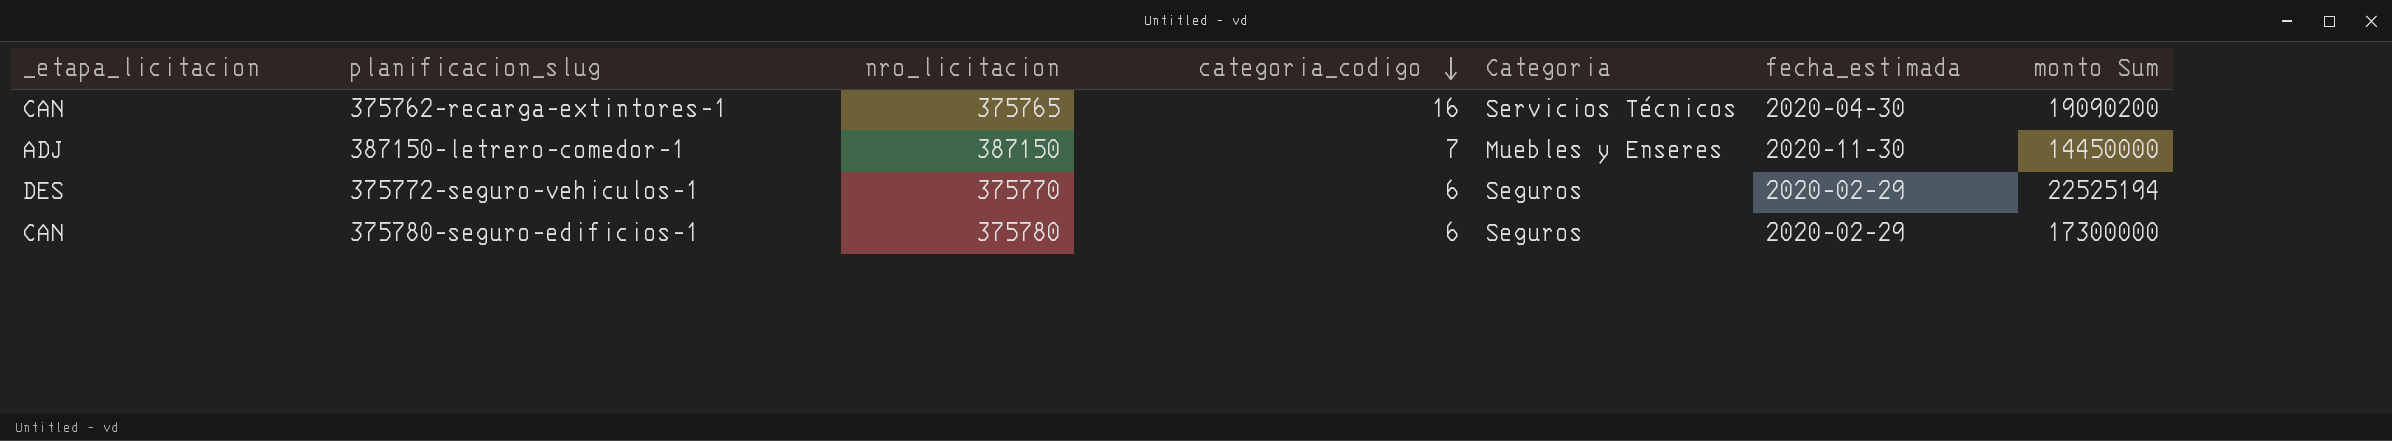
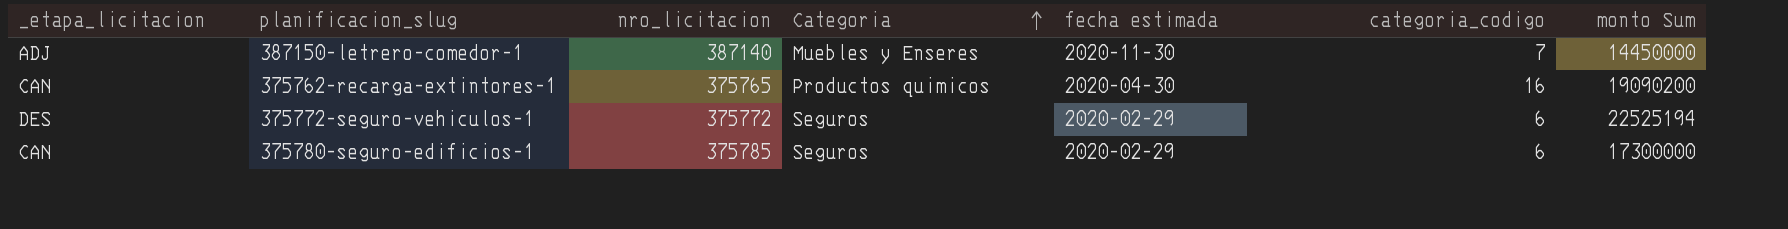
row order: categoria_codigo descending -> Categoria ascending
column name: fecha_estimada -> fecha estimada
column categoria_codigo | position: 4 -> 6
387150-letrero-comedor-1 | nro_licitacion: 387150 -> 387140
375762-recarga-extintores-1 | Categoria: Servicios Técnicos -> Productos quimicos
375772-seguro-vehiculos-1 | nro_licitacion: 375770 -> 375772
375780-seguro-edificios-1 | nro_licitacion: 375780 -> 375785

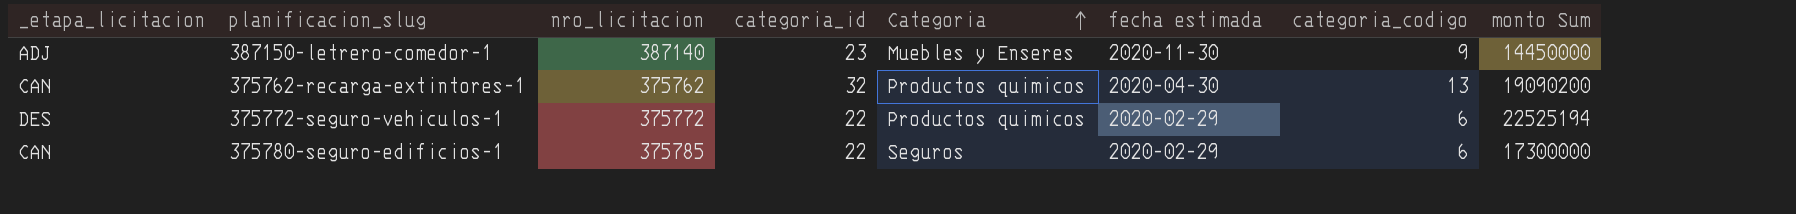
column categoria_id | position: none -> 4
387150-letrero-comedor-1 | categoria_codigo: 7 -> 9
375762-recarga-extintores-1 | nro_licitacion: 375765 -> 375762
375762-recarga-extintores-1 | categoria_codigo: 16 -> 13
375772-seguro-vehiculos-1 | Categoria: Seguros -> Productos quimicos

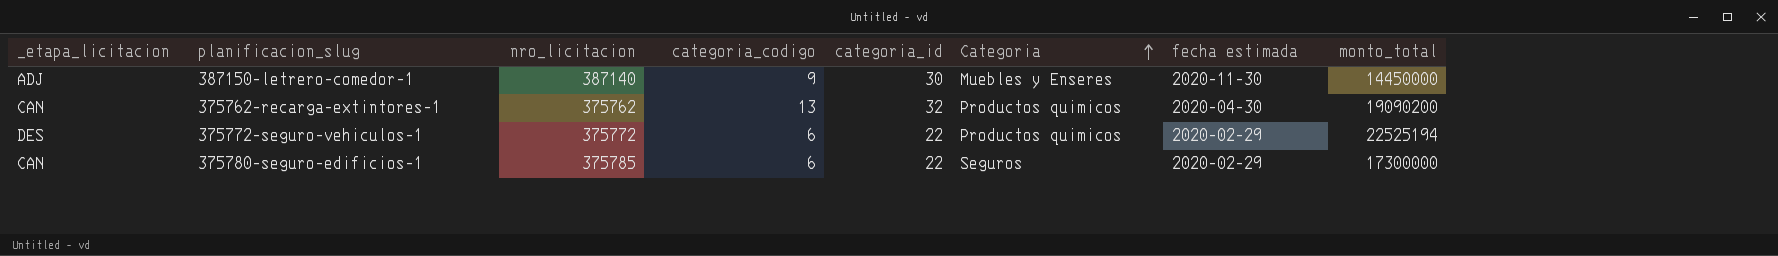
column categoria_codigo | position: 7 -> 4
column name: monto Sum -> monto_total
387150-letrero-comedor-1 | categoria_id: 23 -> 30

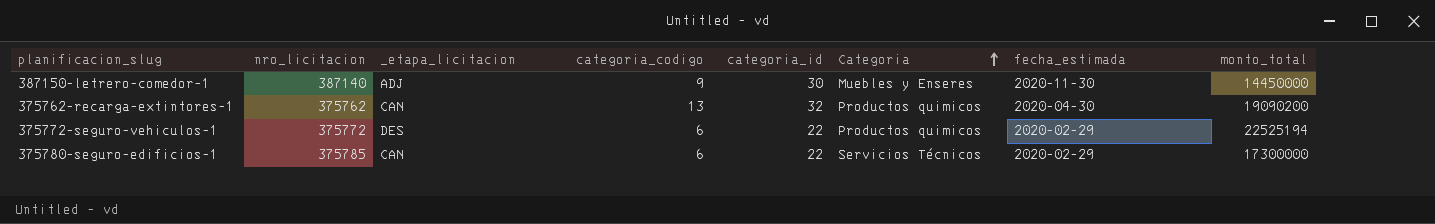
column _etapa_licitacion | position: 1 -> 3
column name: fecha estimada -> fecha_estimada
375780-seguro-edificios-1 | Categoria: Seguros -> Servicios Técnicos

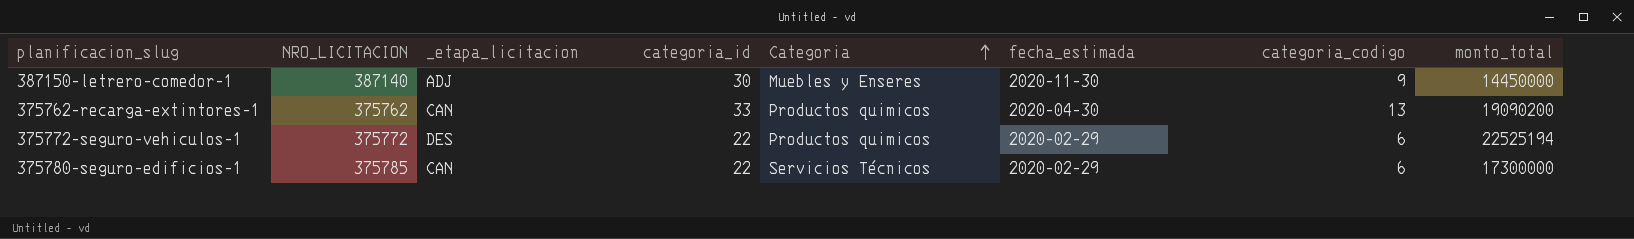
column name: nro_licitacion -> NRO_LICITACION
column categoria_codigo | position: 4 -> 7
375762-recarga-extintores-1 | categoria_id: 32 -> 33

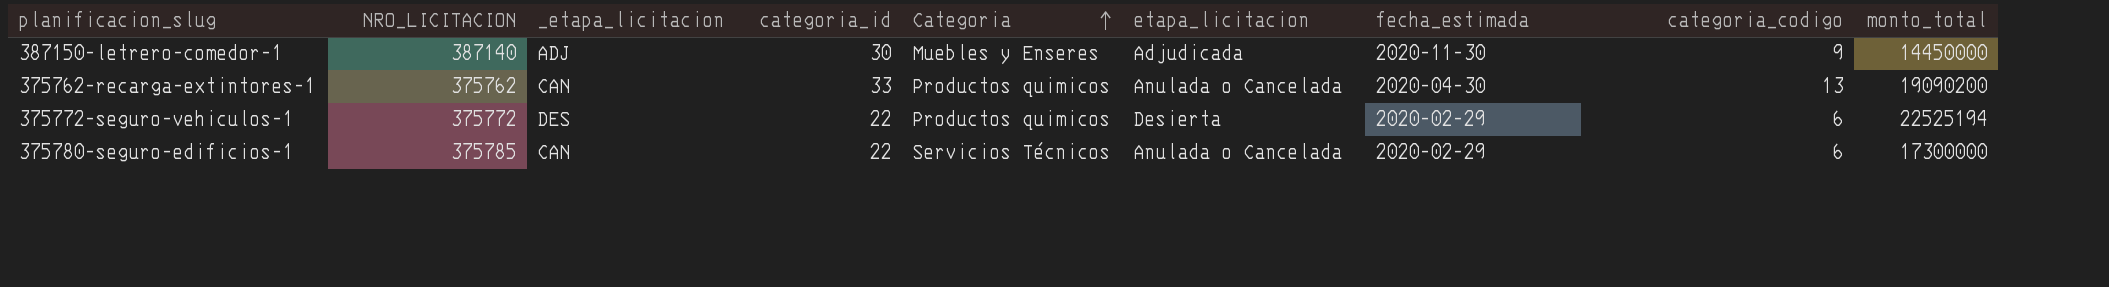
column etapa_licitacion | position: none -> 6

